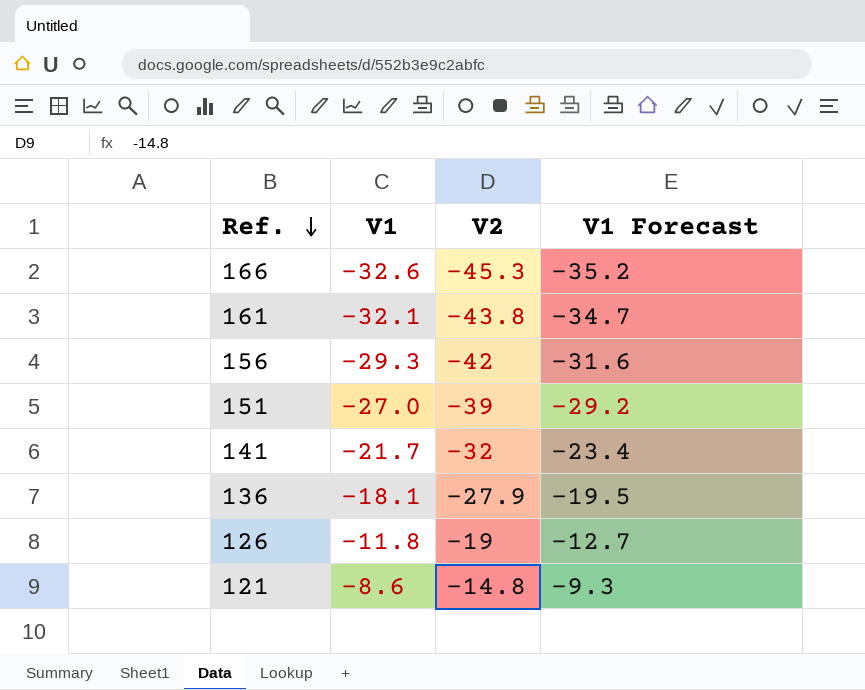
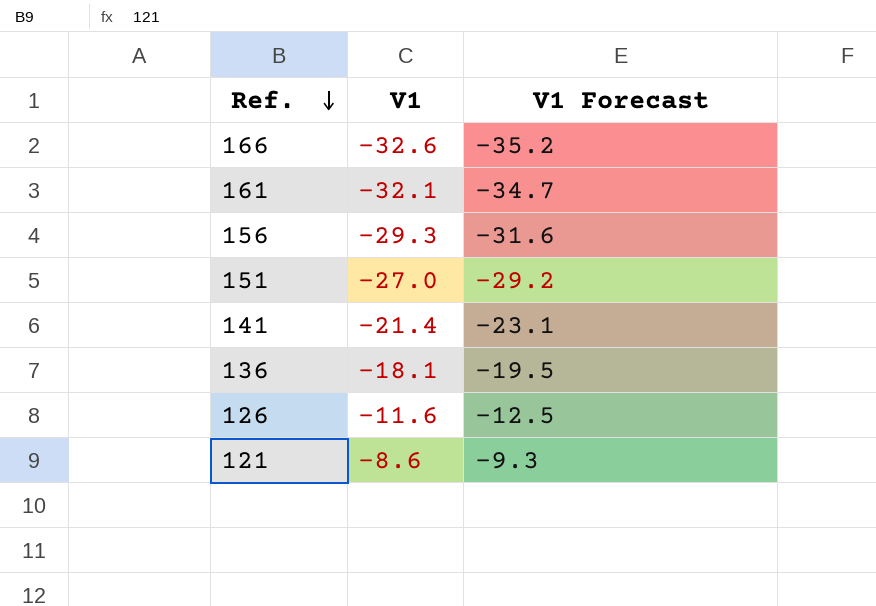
column V2 | position: 3 -> none
141 | V1: -21.7 -> -21.4
141 | V1 Forecast: -23.4 -> -23.1
126 | V1: -11.8 -> -11.6
126 | V1 Forecast: -12.7 -> -12.5

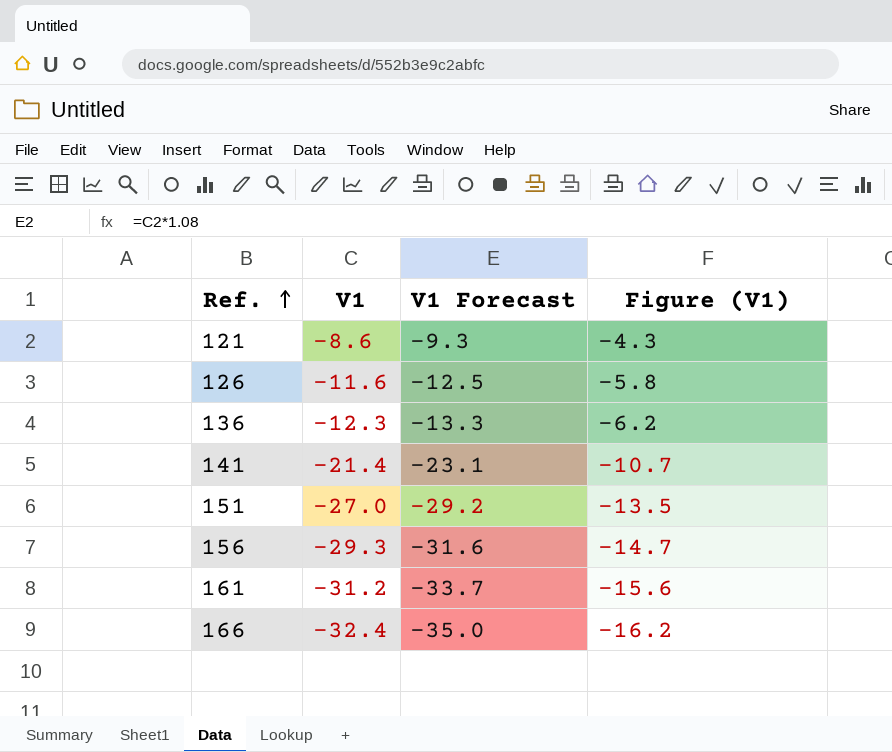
row order: Ref. descending -> Ref. ascending
column Figure (V1) | formula: none -> [V1] * 0.5
136 | V1: -18.1 -> -12.3
136 | V1 Forecast: -19.5 -> -13.3
161 | V1: -32.1 -> -31.2
161 | V1 Forecast: -34.7 -> -33.7
166 | V1: -32.6 -> -32.4
166 | V1 Forecast: -35.2 -> -35.0

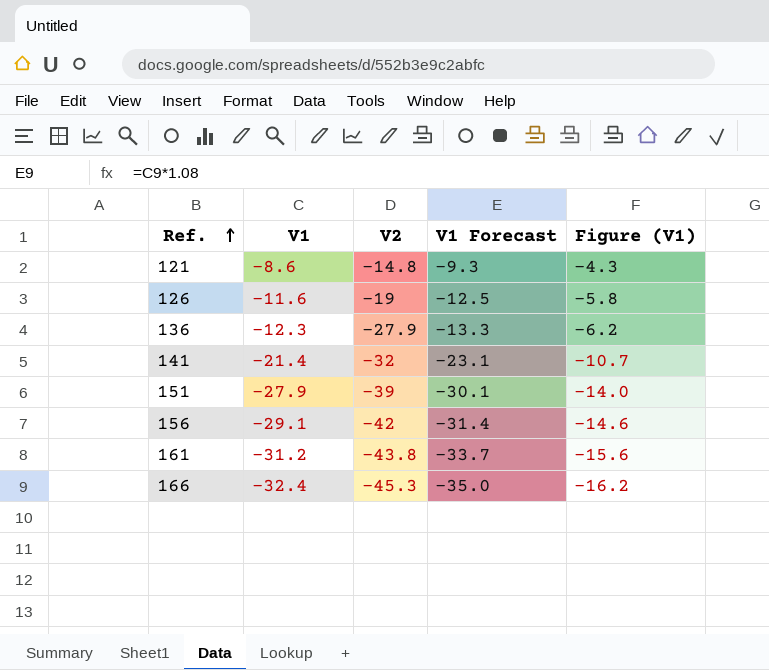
column V2 | position: none -> 3
151 | V1: -27.0 -> -27.9
151 | V1 Forecast: -29.2 -> -30.1
151 | Figure (V1): -13.5 -> -14.0
156 | V1: -29.3 -> -29.1
156 | V1 Forecast: -31.6 -> -31.4
156 | Figure (V1): -14.7 -> -14.6

